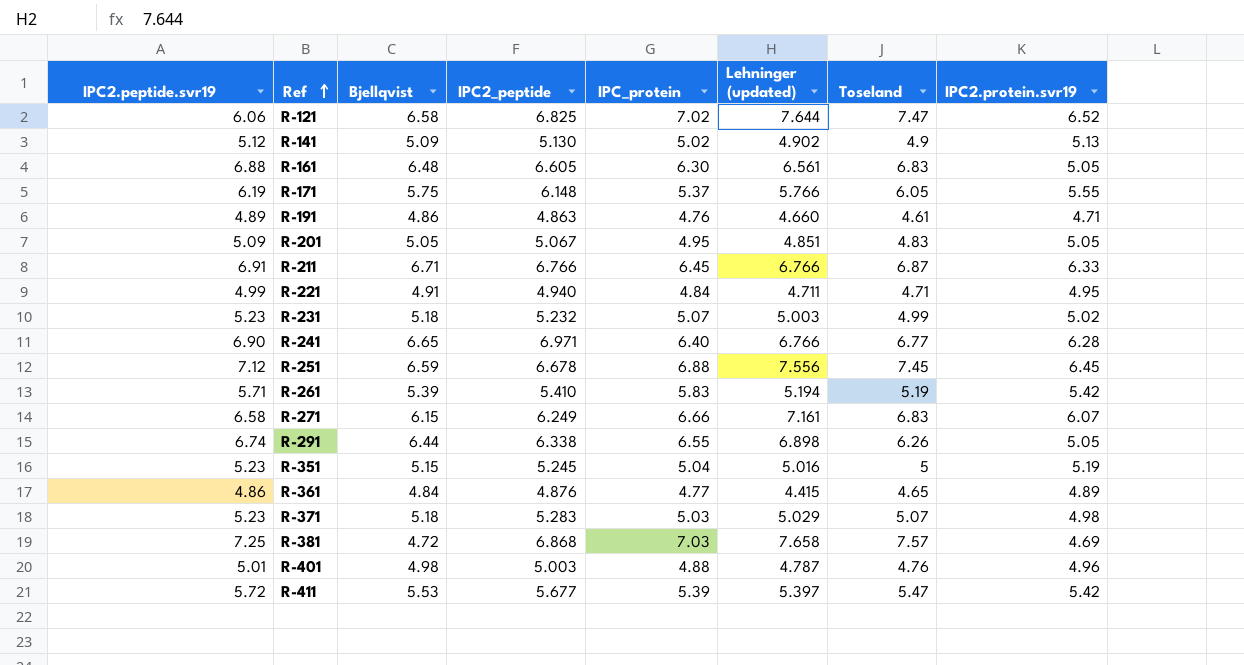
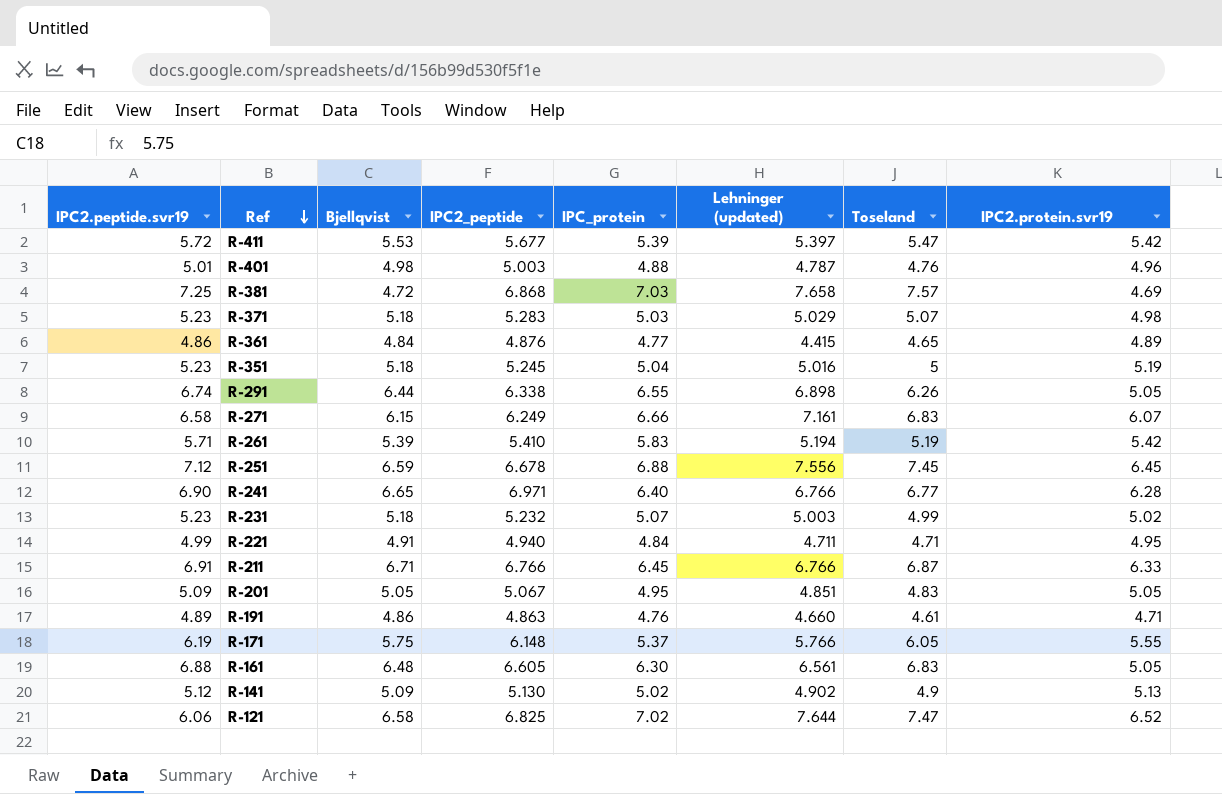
row order: Ref ascending -> Ref descending
R-351 | Bjellqvist: 5.15 -> 5.18

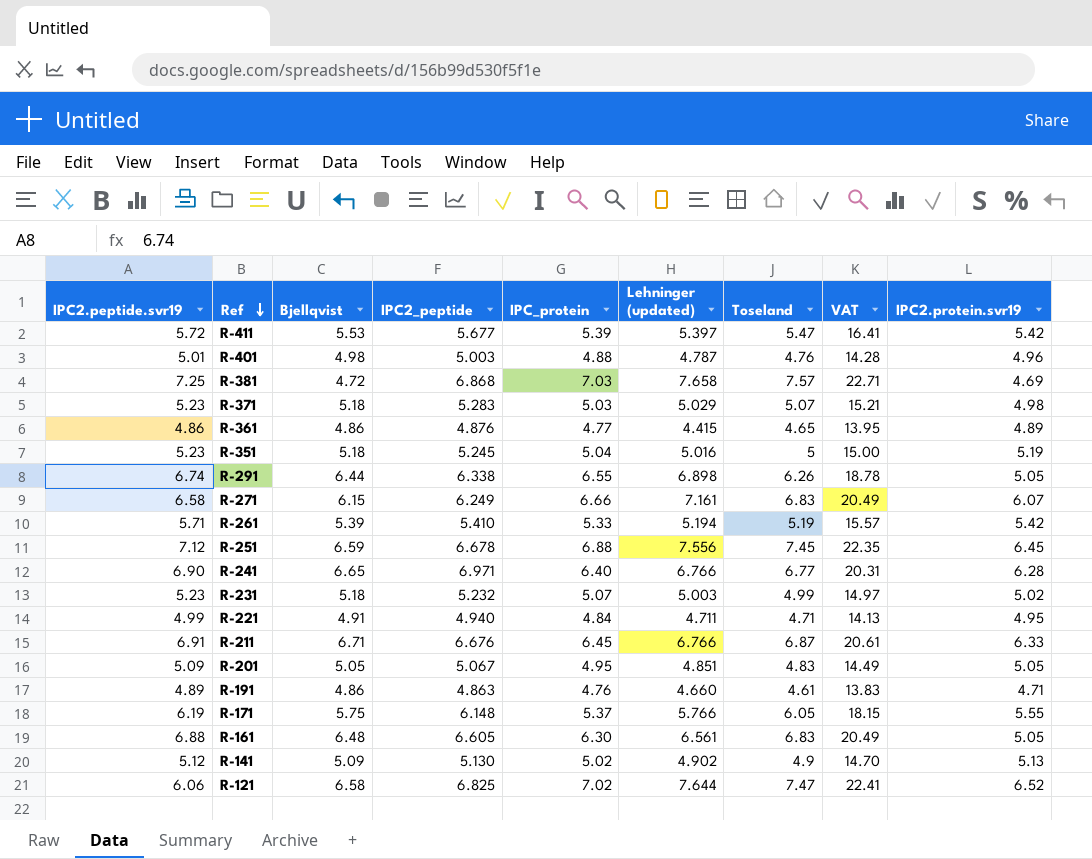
column VAT | formula: none -> [Toseland] * 3
R-361 | Bjellqvist: 4.84 -> 4.86
R-261 | IPC_protein: 5.83 -> 5.33
R-211 | IPC2_peptide: 6.766 -> 6.676

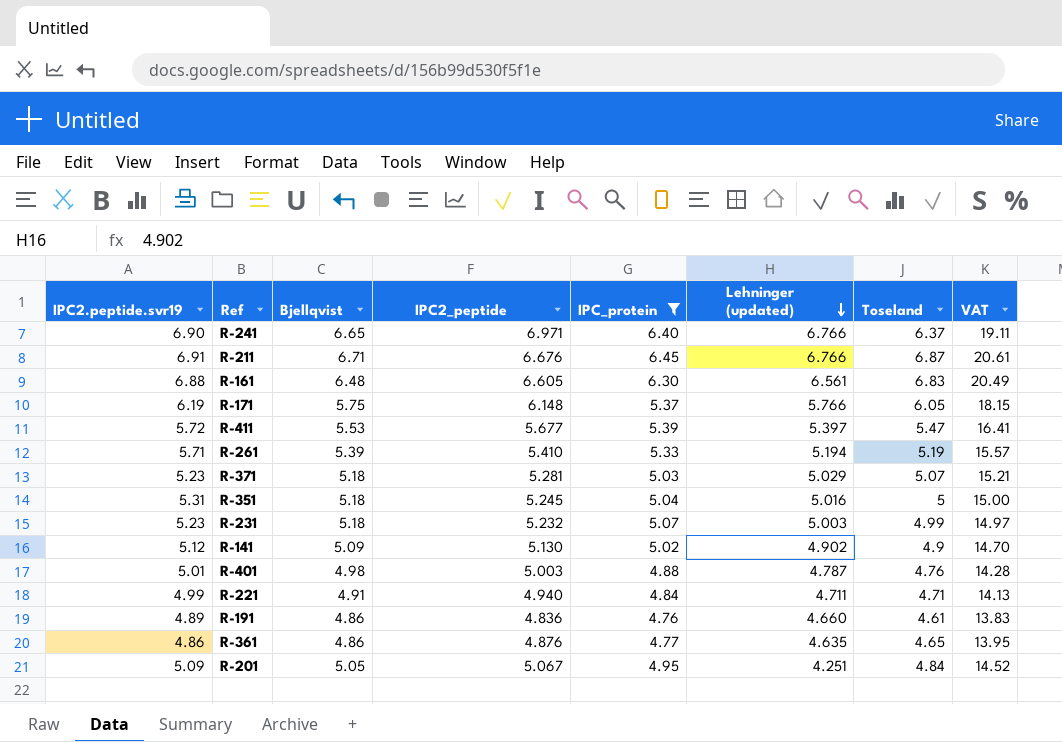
filter: none -> IPC_protein <= 6.45
row order: Ref descending -> Lehninger (updated) descending
column IPC2.protein.svr19 | position: 9 -> none
R-241 | Toseland: 6.77 -> 6.37
R-241 | VAT: 20.31 -> 19.11
R-371 | IPC2_peptide: 5.283 -> 5.281
R-351 | IPC2.peptide.svr19: 5.23 -> 5.31
R-191 | IPC2_peptide: 4.863 -> 4.836
R-361 | Lehninger (updated): 4.415 -> 4.635
R-201 | Lehninger (updated): 4.851 -> 4.251
R-201 | Toseland: 4.83 -> 4.84
R-201 | VAT: 14.49 -> 14.52

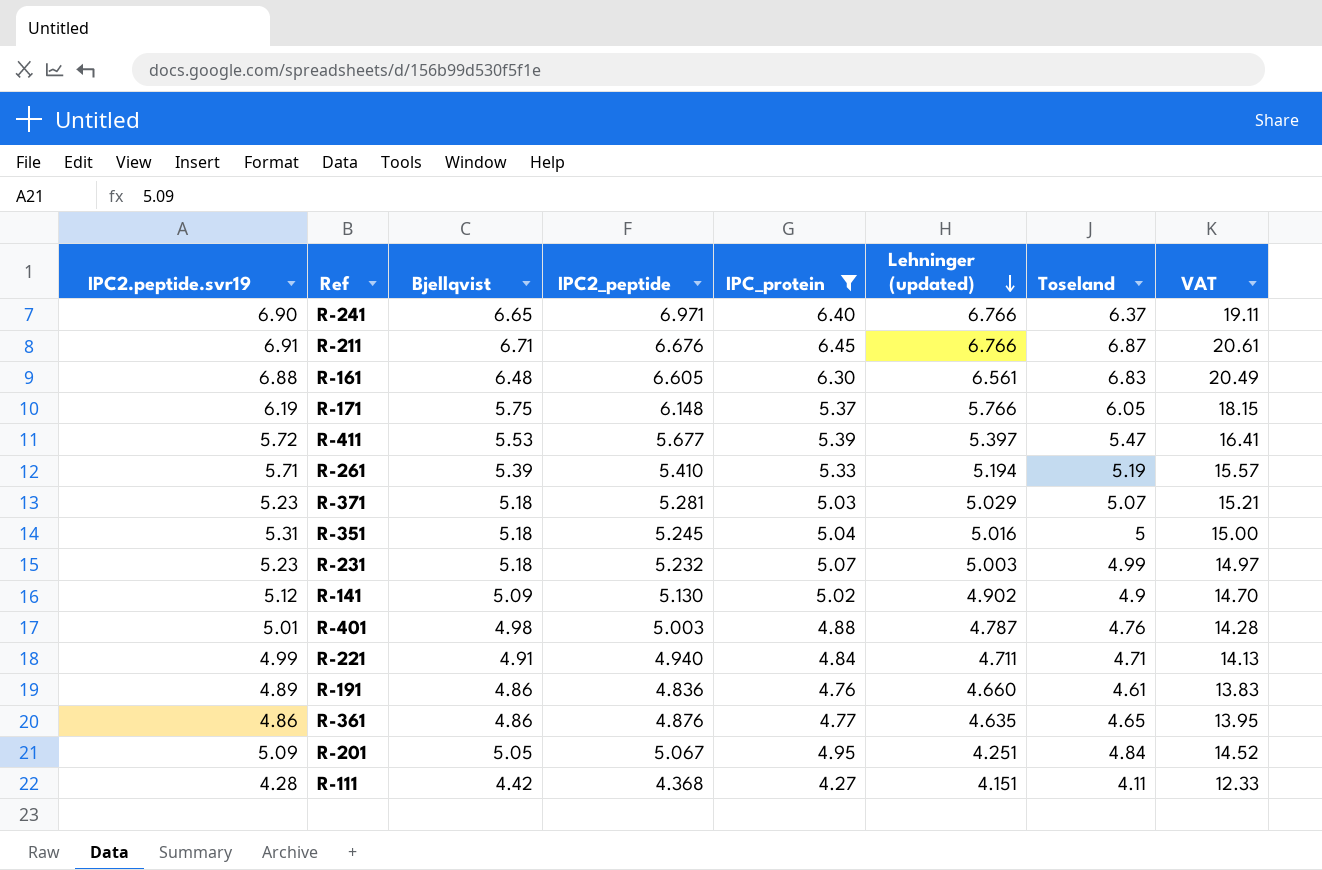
row R-111: none -> 4.28 | 4.42 | 4.368 | 4.27 | 4.151 | 4.11 | 12.33

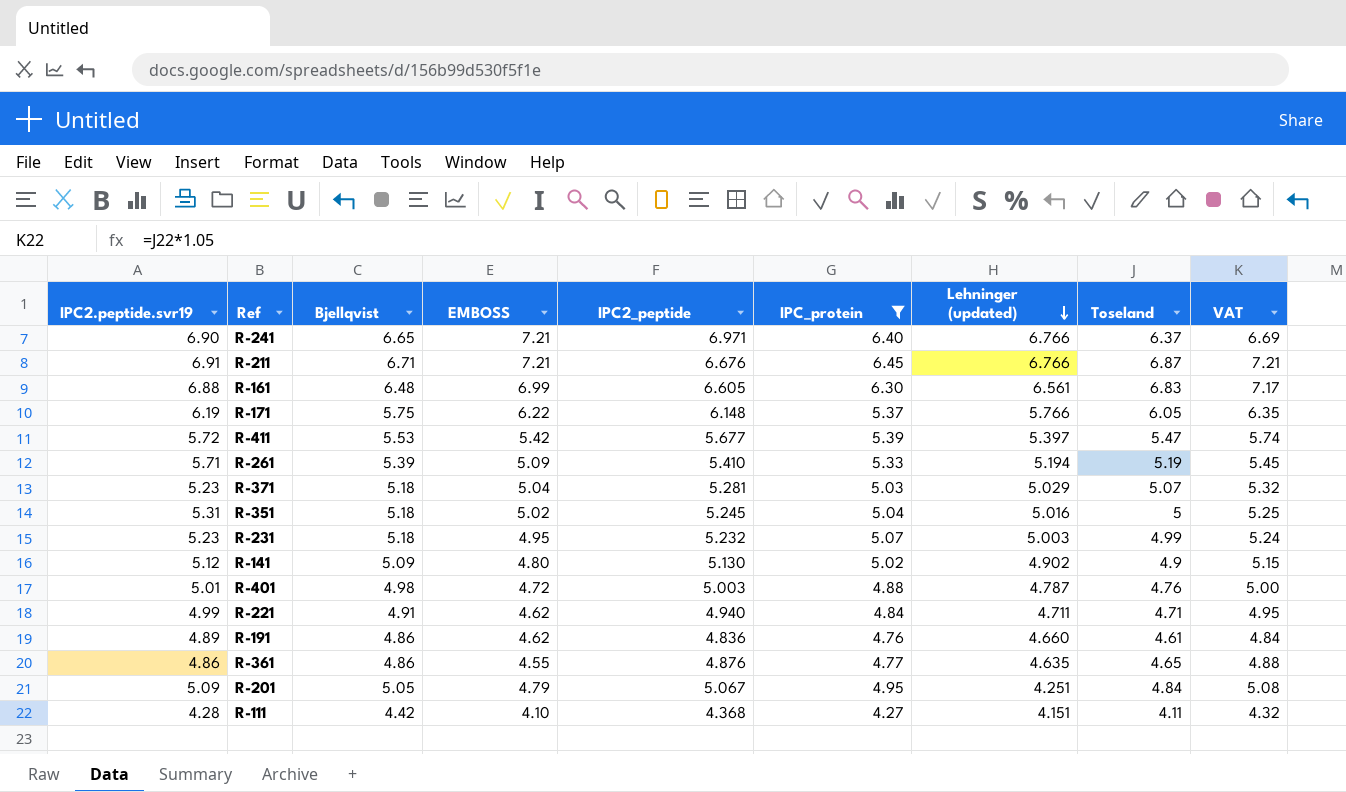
column EMBOSS | position: none -> 4
column VAT | formula: [Toseland] * 3 -> [Toseland] * 1.05

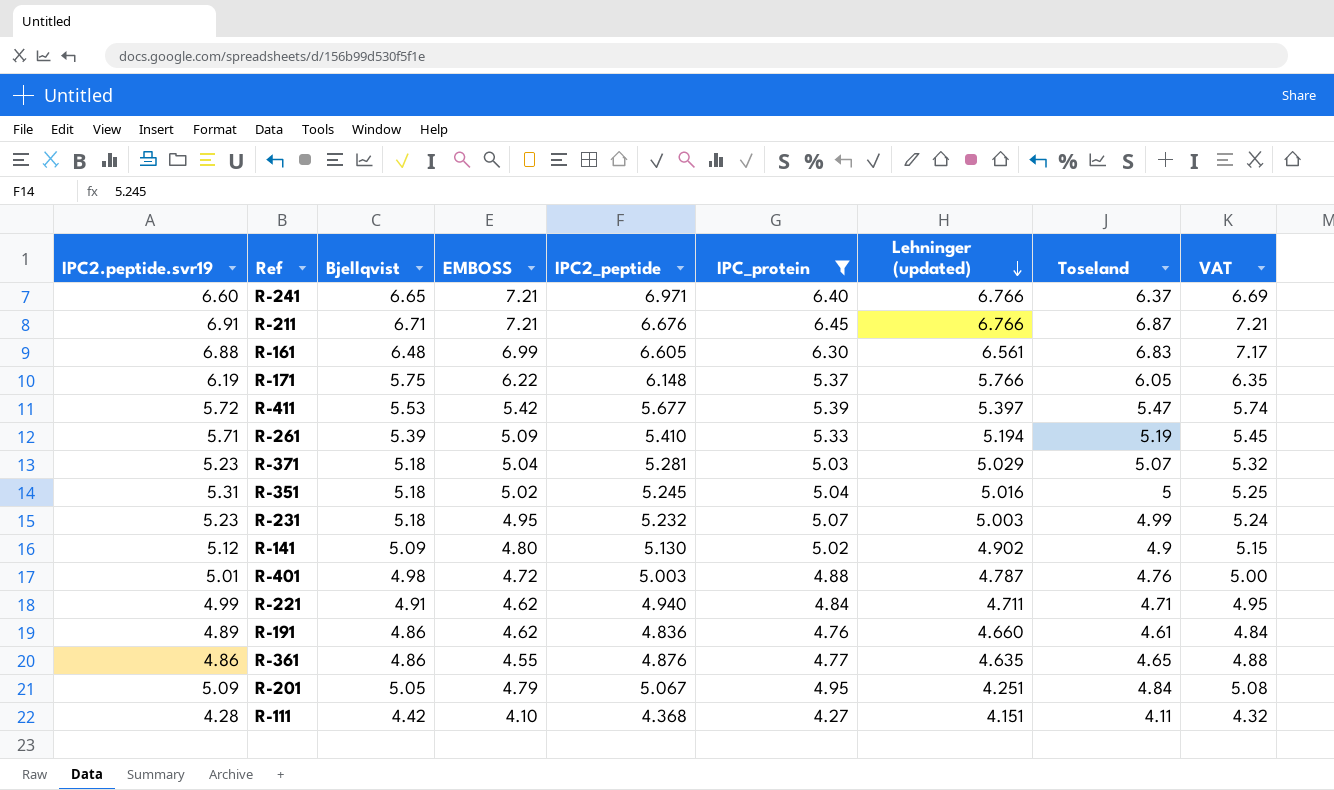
R-241 | IPC2.peptide.svr19: 6.90 -> 6.60

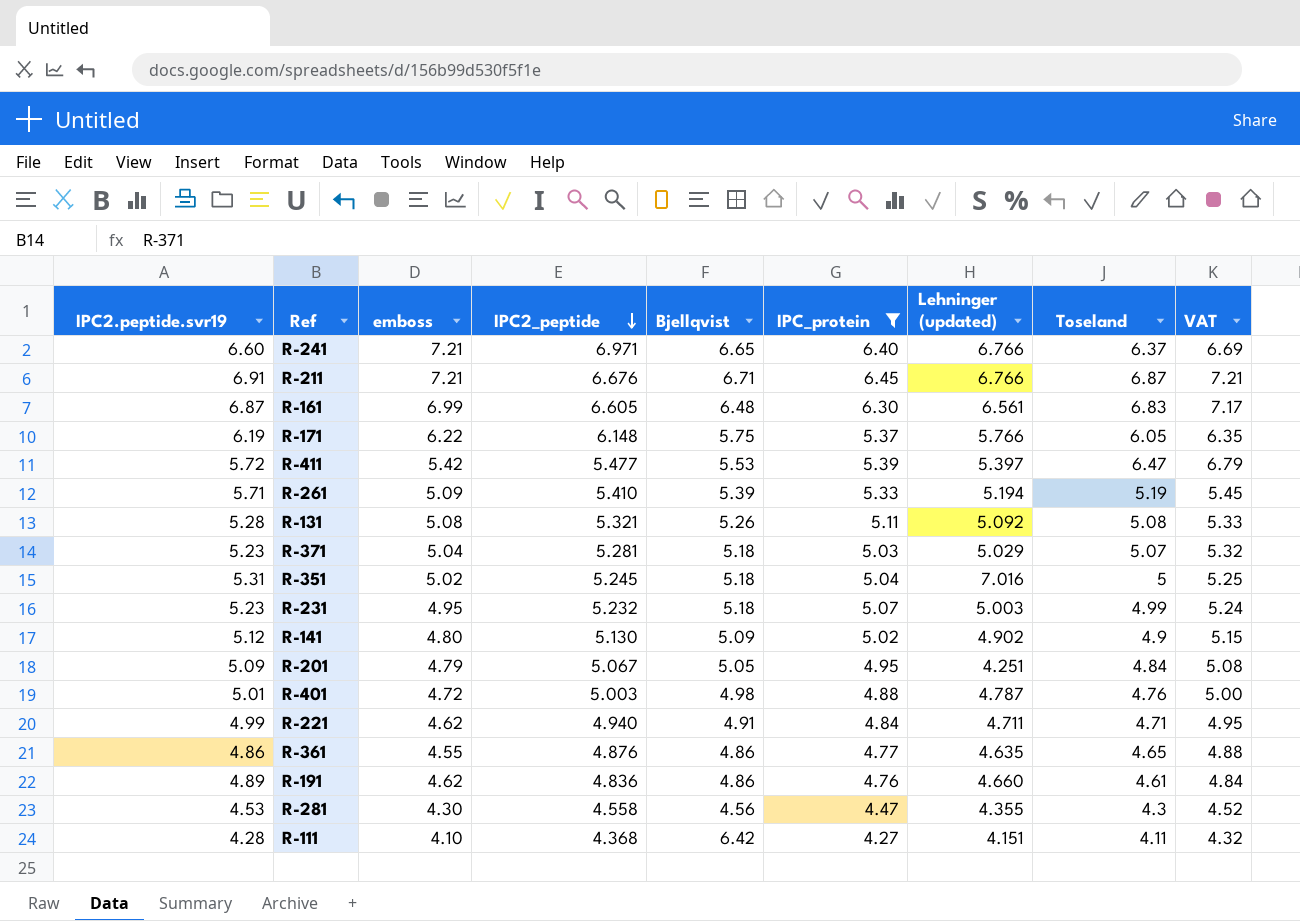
row order: Lehninger (updated) descending -> IPC2_peptide descending
column name: EMBOSS -> emboss
column Bjellqvist | position: 3 -> 5
R-161 | IPC2.peptide.svr19: 6.88 -> 6.87
R-411 | IPC2_peptide: 5.677 -> 5.477
R-411 | Toseland: 5.47 -> 6.47
R-411 | VAT: 5.74 -> 6.79
row R-131: none -> 5.28 | 5.08 | 5.321 | 5.26 | 5.11 | 5.092 | 5.08 | 5.33
R-351 | Lehninger (updated): 5.016 -> 7.016
row R-281: none -> 4.53 | 4.30 | 4.558 | 4.56 | 4.47 | 4.355 | 4.3 | 4.52
R-111 | Bjellqvist: 4.42 -> 6.42

